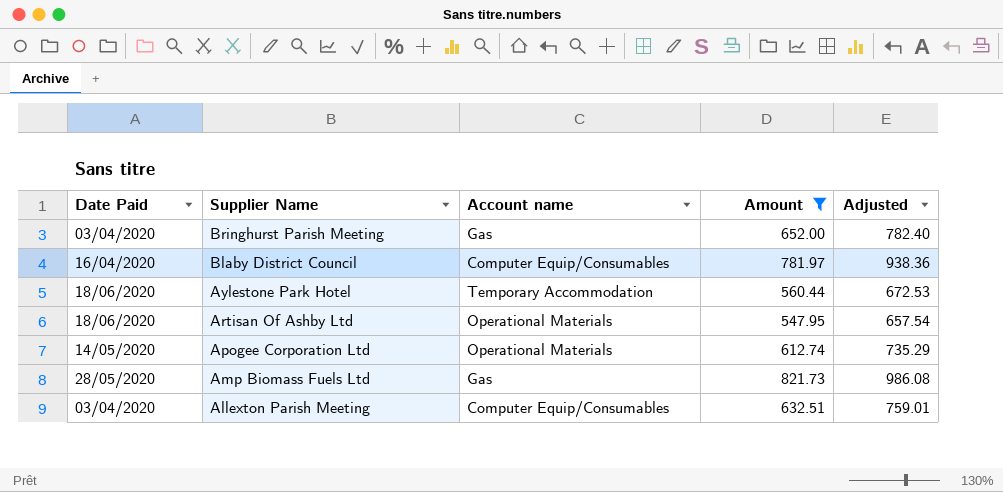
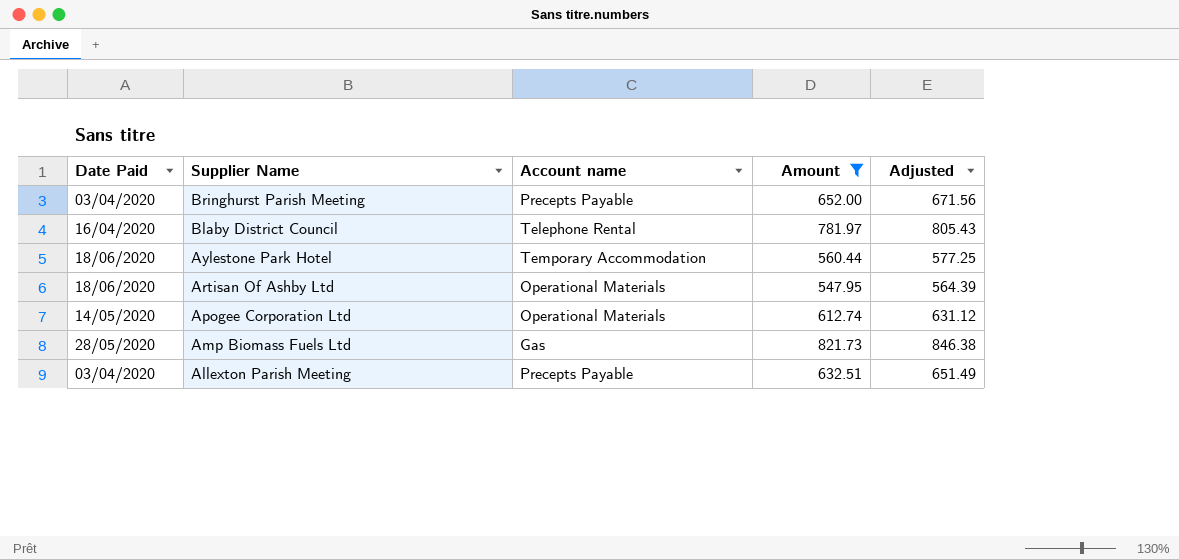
column Adjusted | formula: [Amount] * 1.2 -> [Amount] * 1.03
Bringhurst Parish Meeting | Account name: Gas -> Precepts Payable
Blaby District Council | Account name: Computer Equip/Consumables -> Telephone Rental
Allexton Parish Meeting | Account name: Computer Equip/Consumables -> Precepts Payable

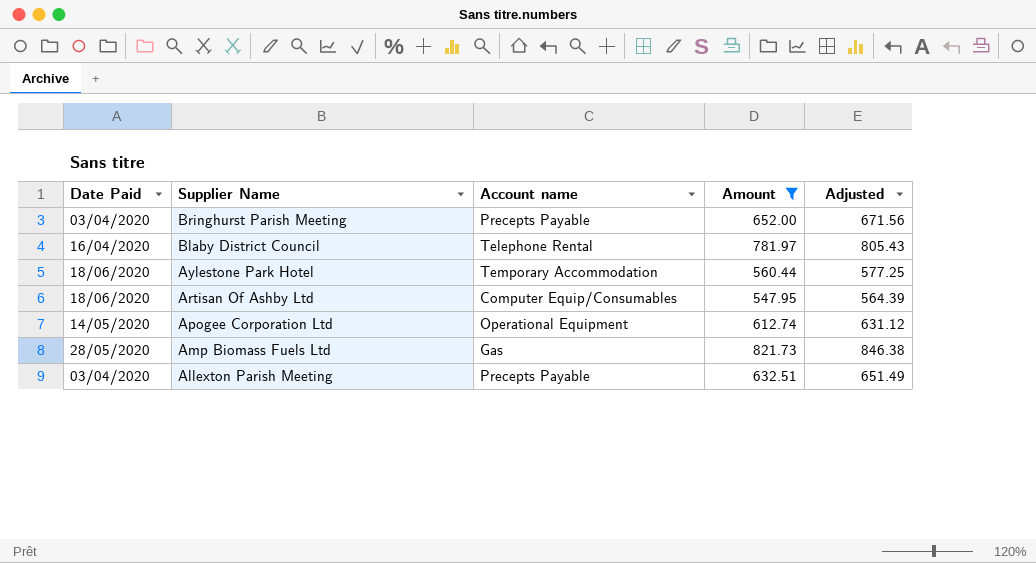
Artisan Of Ashby Ltd | Account name: Operational Materials -> Computer Equip/Consumables
Apogee Corporation Ltd | Account name: Operational Materials -> Operational Equipment

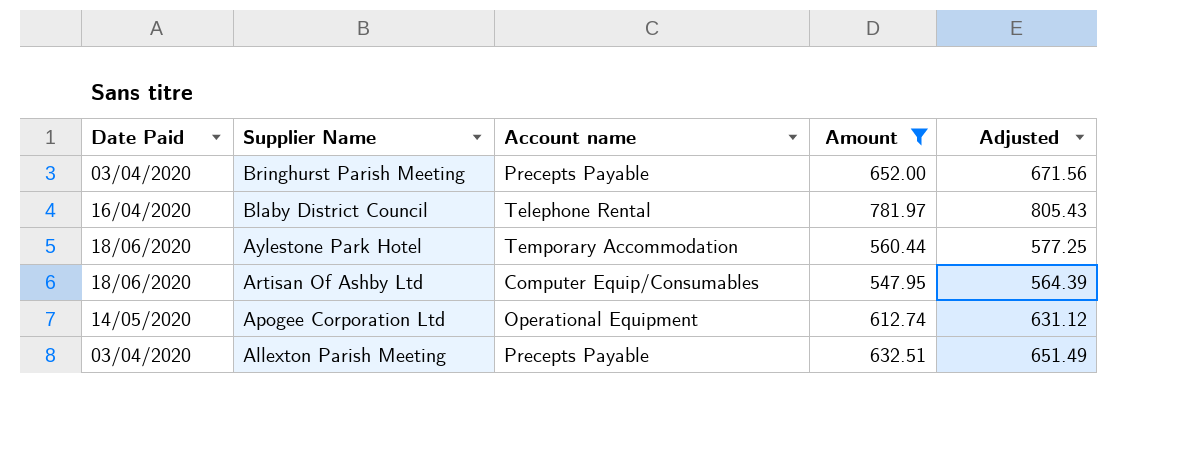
row Amp Biomass Fuels Ltd: 28/05/2020 | Gas | 821.73 | 846.38 -> none

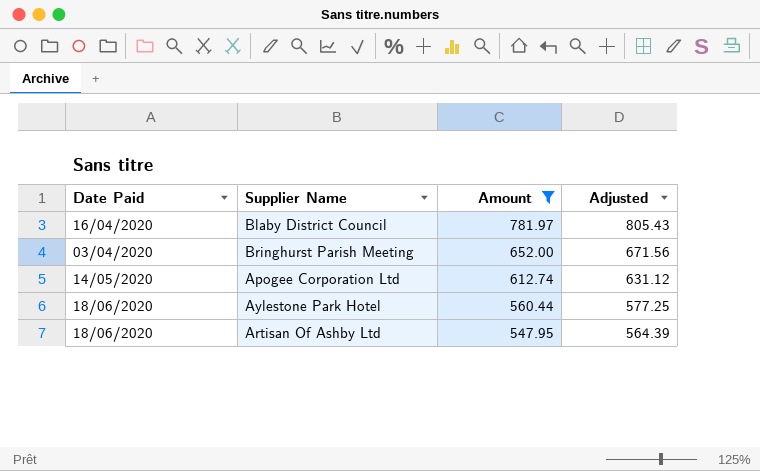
row order: Supplier Name descending -> Amount descending
column Account name | position: 3 -> none
row Allexton Parish Meeting: 03/04/2020 | Precepts Payable | 632.51 | 651.49 -> none

